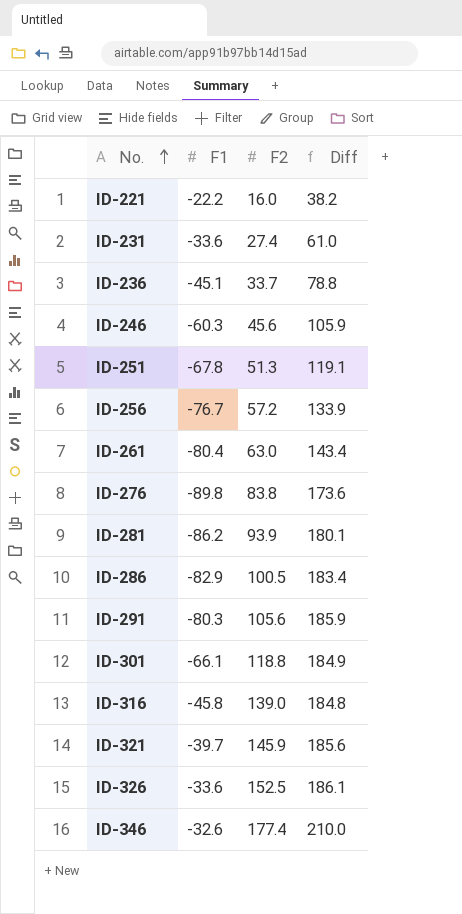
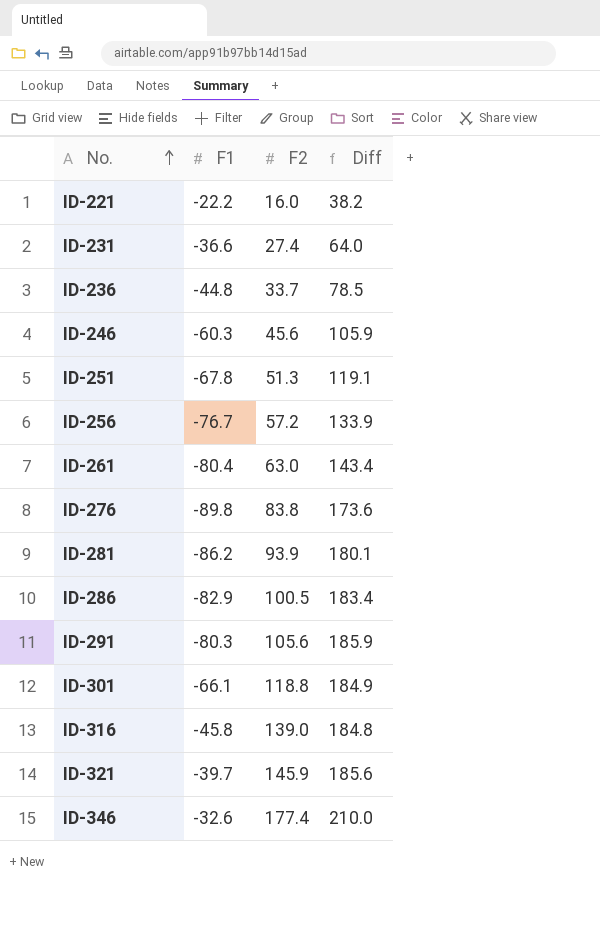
row ID-326: -33.6 | 152.5 | 186.1 -> none
ID-231 | F1: -33.6 -> -36.6
ID-231 | Diff: 61.0 -> 64.0
ID-236 | F1: -45.1 -> -44.8
ID-236 | Diff: 78.8 -> 78.5

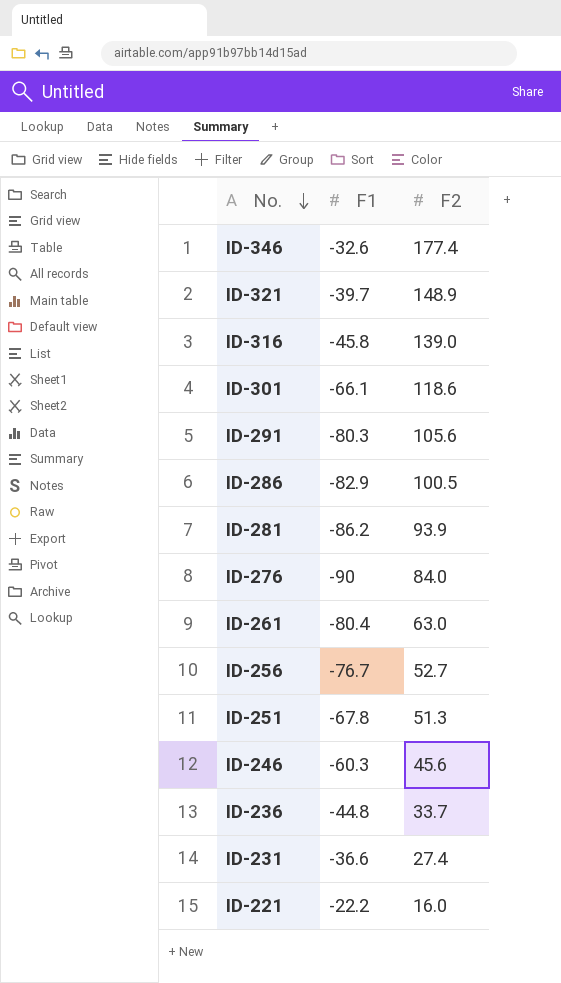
row order: No. ascending -> No. descending
column Diff | formula: [F2] - [F1] -> none
ID-321 | F2: 145.9 -> 148.9
ID-301 | F2: 118.8 -> 118.6
ID-276 | F1: -89.8 -> -90
ID-276 | F2: 83.8 -> 84.0
ID-256 | F2: 57.2 -> 52.7

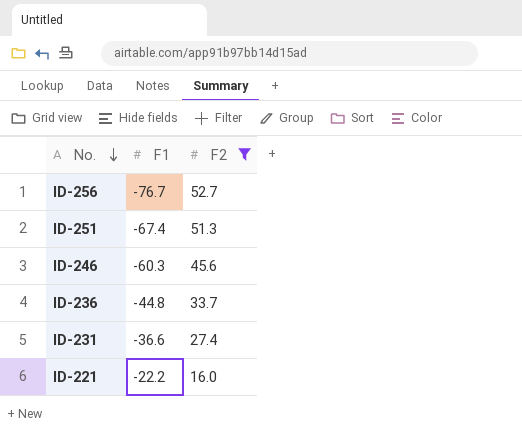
filter: none -> F2 <= 52.7
ID-251 | F1: -67.8 -> -67.4

